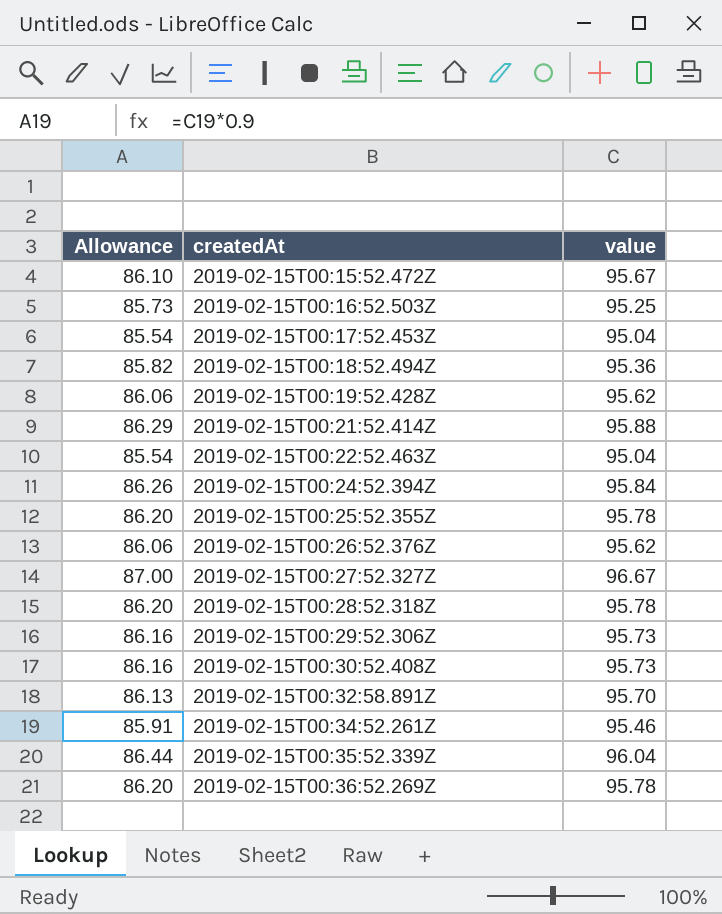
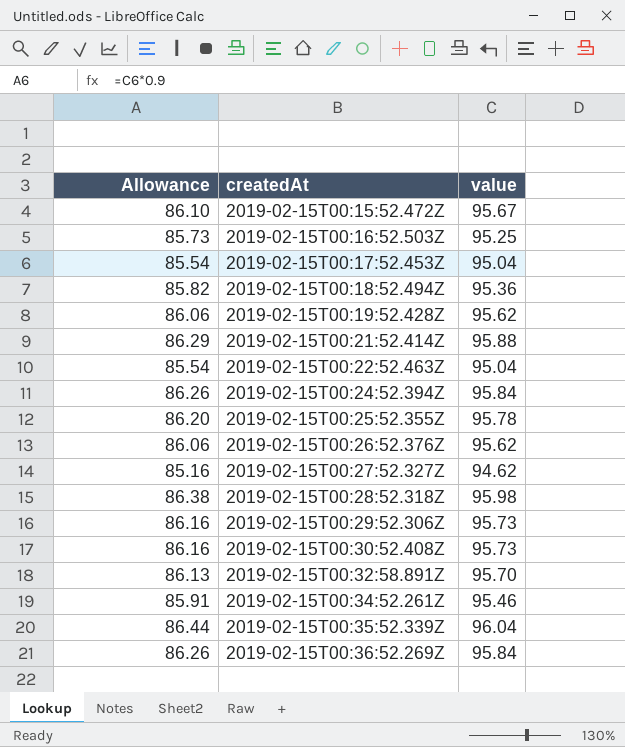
2019-02-15T00:27:52.327Z | Allowance: 87.00 -> 85.16
2019-02-15T00:27:52.327Z | value: 96.67 -> 94.62
2019-02-15T00:28:52.318Z | Allowance: 86.20 -> 86.38
2019-02-15T00:28:52.318Z | value: 95.78 -> 95.98
2019-02-15T00:36:52.269Z | Allowance: 86.20 -> 86.26
2019-02-15T00:36:52.269Z | value: 95.78 -> 95.84

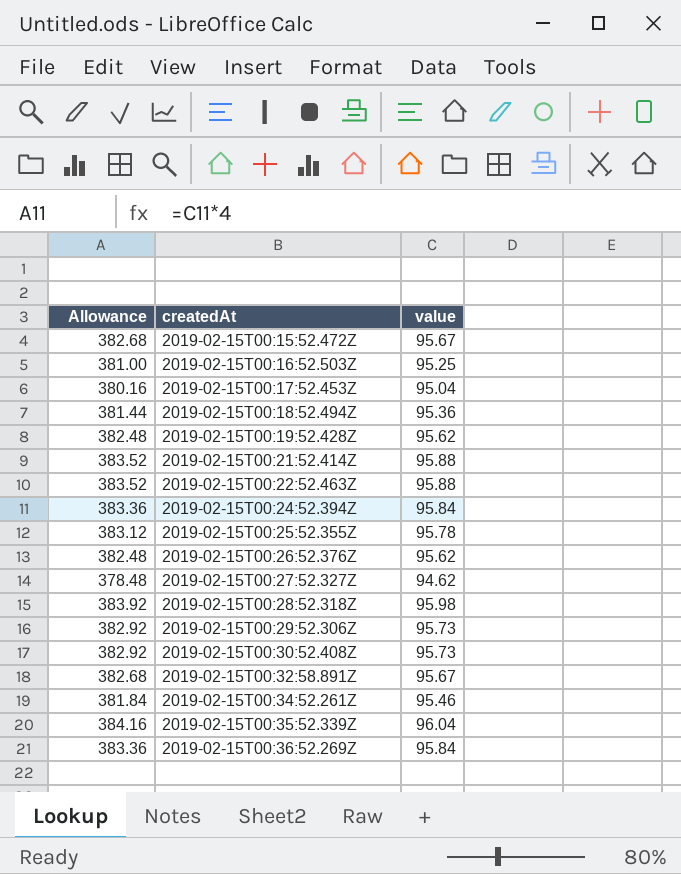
column Allowance | formula: [value] * 0.9 -> [value] * 4
2019-02-15T00:22:52.463Z | value: 95.04 -> 95.88
2019-02-15T00:32:58.891Z | value: 95.70 -> 95.67

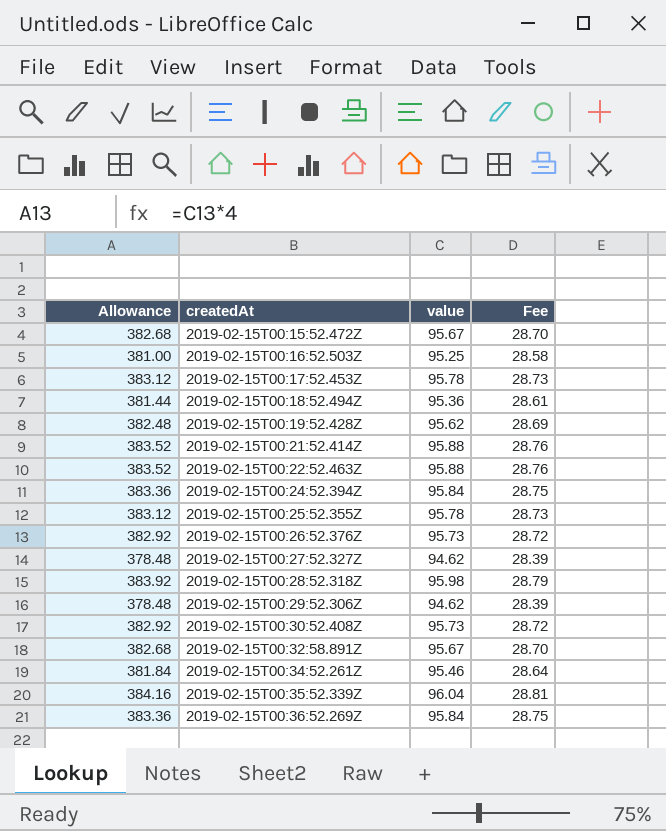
column Fee | formula: none -> [value] * 0.3
2019-02-15T00:17:52.453Z | Allowance: 380.16 -> 383.12
2019-02-15T00:17:52.453Z | value: 95.04 -> 95.78
2019-02-15T00:26:52.376Z | Allowance: 382.48 -> 382.92
2019-02-15T00:26:52.376Z | value: 95.62 -> 95.73
2019-02-15T00:29:52.306Z | Allowance: 382.92 -> 378.48
2019-02-15T00:29:52.306Z | value: 95.73 -> 94.62

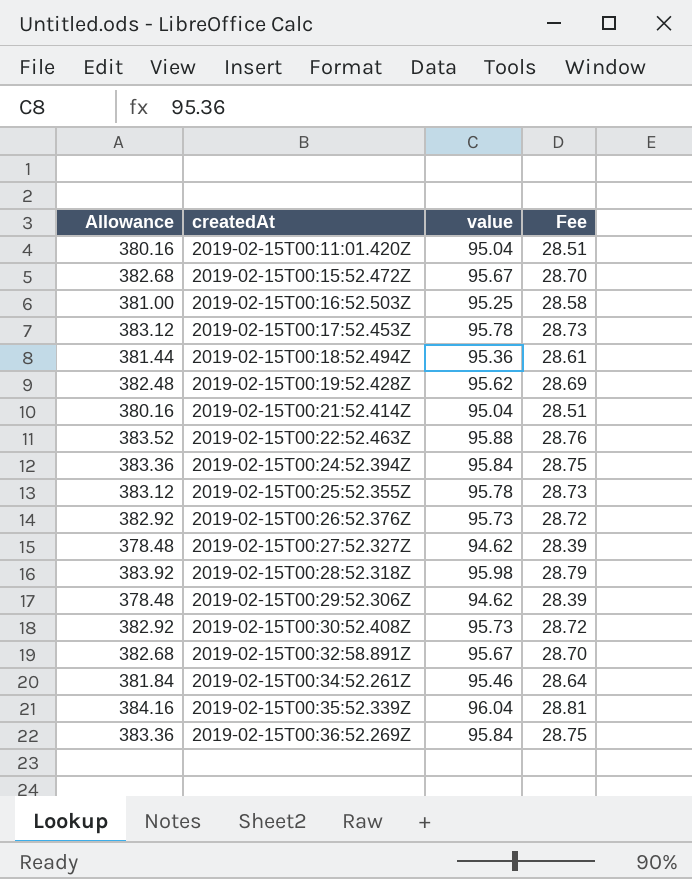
row 2019-02-15T00:11:01.420Z: none -> 380.16 | 95.04 | 28.51
2019-02-15T00:21:52.414Z | Allowance: 383.52 -> 380.16
2019-02-15T00:21:52.414Z | value: 95.88 -> 95.04
2019-02-15T00:21:52.414Z | Fee: 28.76 -> 28.51

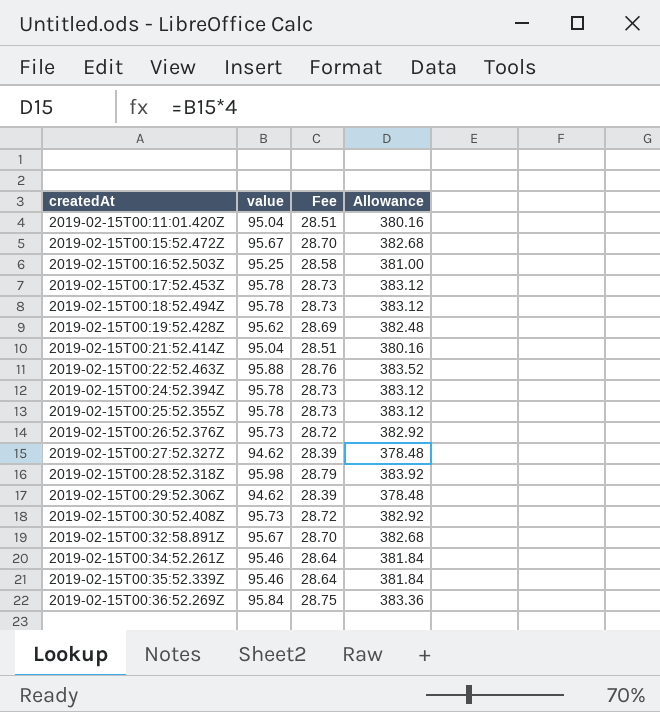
column Allowance | position: 1 -> 4
2019-02-15T00:18:52.494Z | value: 95.36 -> 95.78
2019-02-15T00:18:52.494Z | Fee: 28.61 -> 28.73
2019-02-15T00:18:52.494Z | Allowance: 381.44 -> 383.12
2019-02-15T00:24:52.394Z | value: 95.84 -> 95.78
2019-02-15T00:24:52.394Z | Fee: 28.75 -> 28.73
2019-02-15T00:24:52.394Z | Allowance: 383.36 -> 383.12
2019-02-15T00:35:52.339Z | value: 96.04 -> 95.46
2019-02-15T00:35:52.339Z | Fee: 28.81 -> 28.64
2019-02-15T00:35:52.339Z | Allowance: 384.16 -> 381.84

